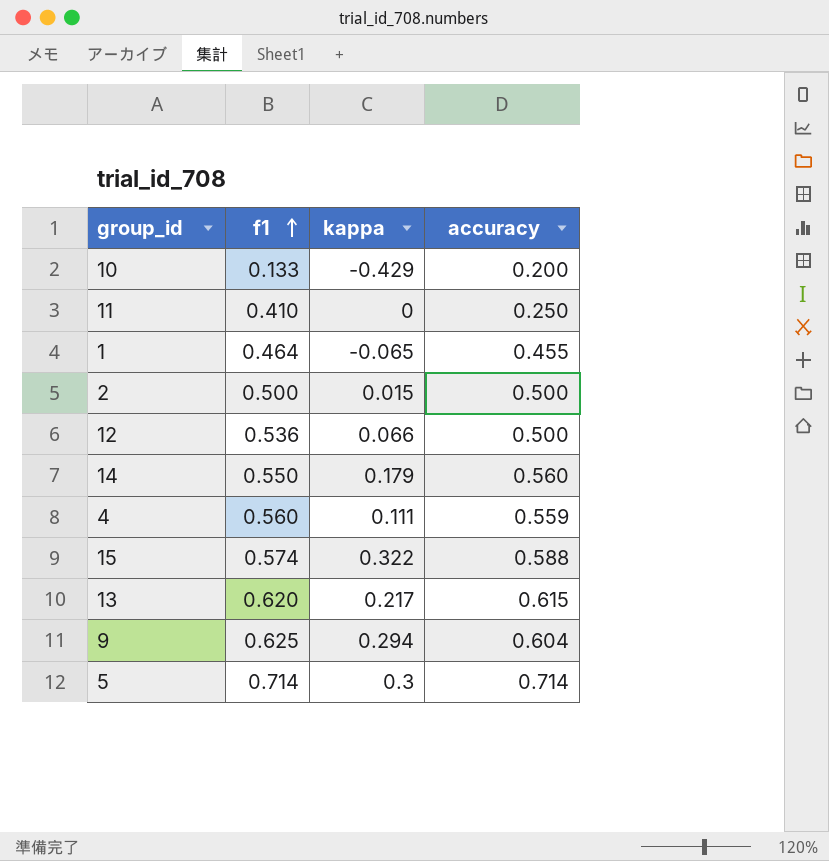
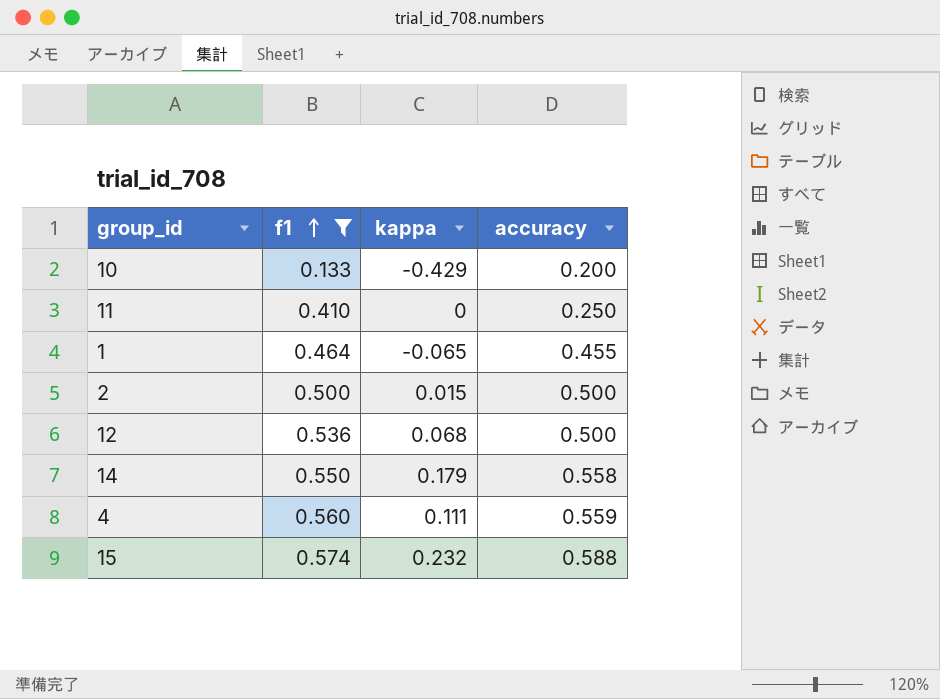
filter: none -> f1 <= 0.574
12 | kappa: 0.066 -> 0.068
14 | accuracy: 0.560 -> 0.558
15 | kappa: 0.322 -> 0.232

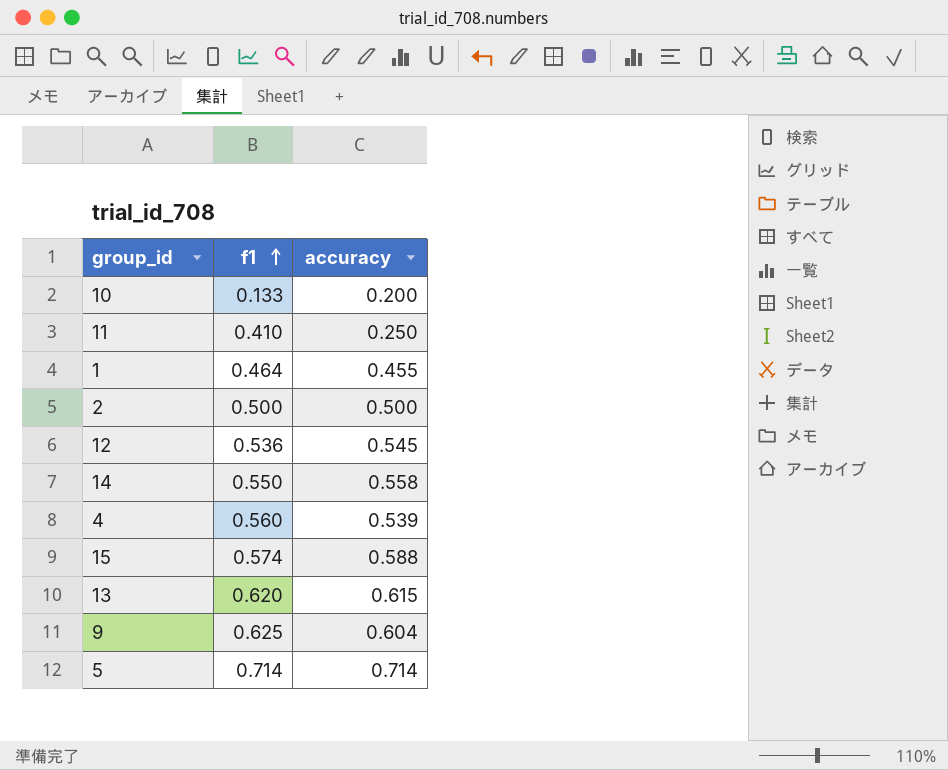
filter: f1 <= 0.574 -> none
column kappa | position: 3 -> none
12 | accuracy: 0.500 -> 0.545
4 | accuracy: 0.559 -> 0.539

